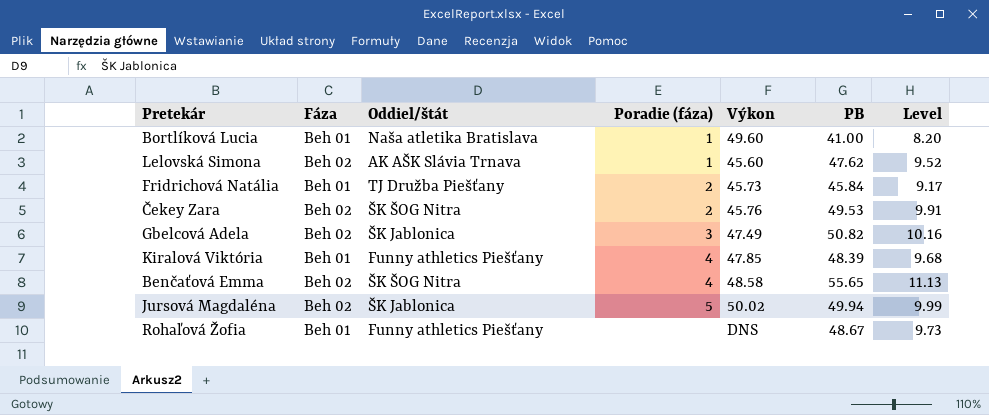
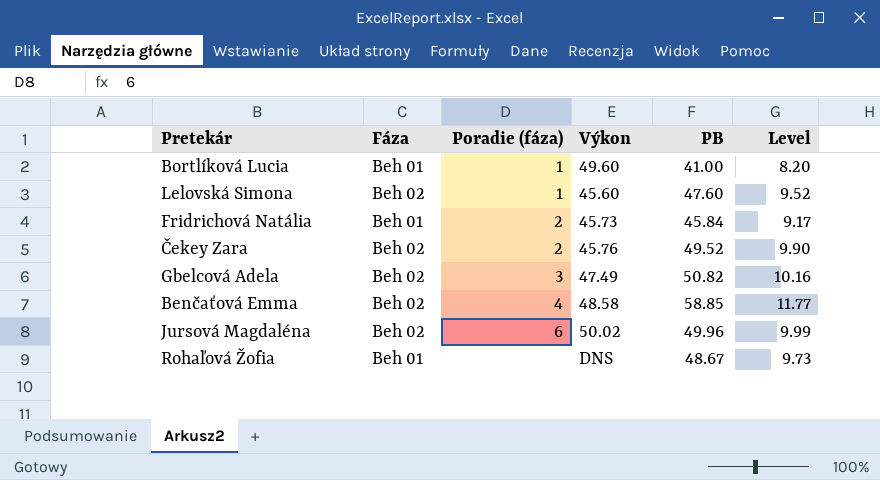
column Oddiel/štát | position: 3 -> none
row Kiralová Viktória: Beh 01 | Funny athletics Piešťany | 4 | 47.85 | 48.39 | 9.68 -> none
Lelovská Simona | PB: 47.62 -> 47.60
Čekey Zara | PB: 49.53 -> 49.52
Čekey Zara | Level: 9.91 -> 9.90
Benčaťová Emma | PB: 55.65 -> 58.85
Benčaťová Emma | Level: 11.13 -> 11.77
Jursová Magdaléna | Poradie (fáza): 5 -> 6
Jursová Magdaléna | PB: 49.94 -> 49.96

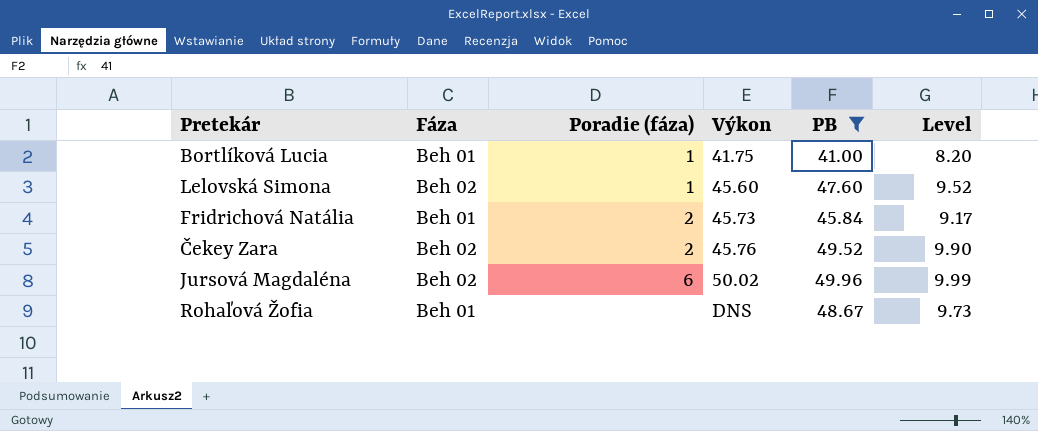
filter: none -> PB <= 49.96
Bortlíková Lucia | Výkon: 49.60 -> 41.75

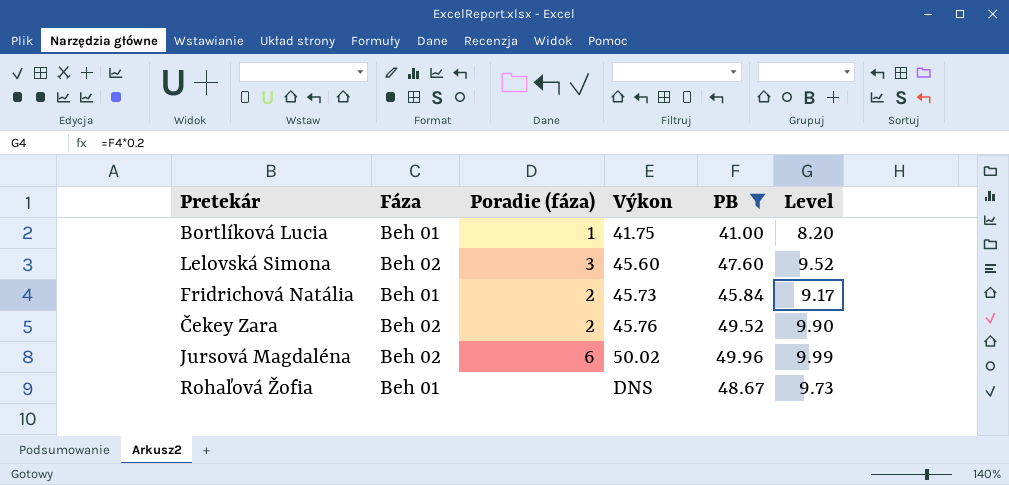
Lelovská Simona | Poradie (fáza): 1 -> 3

